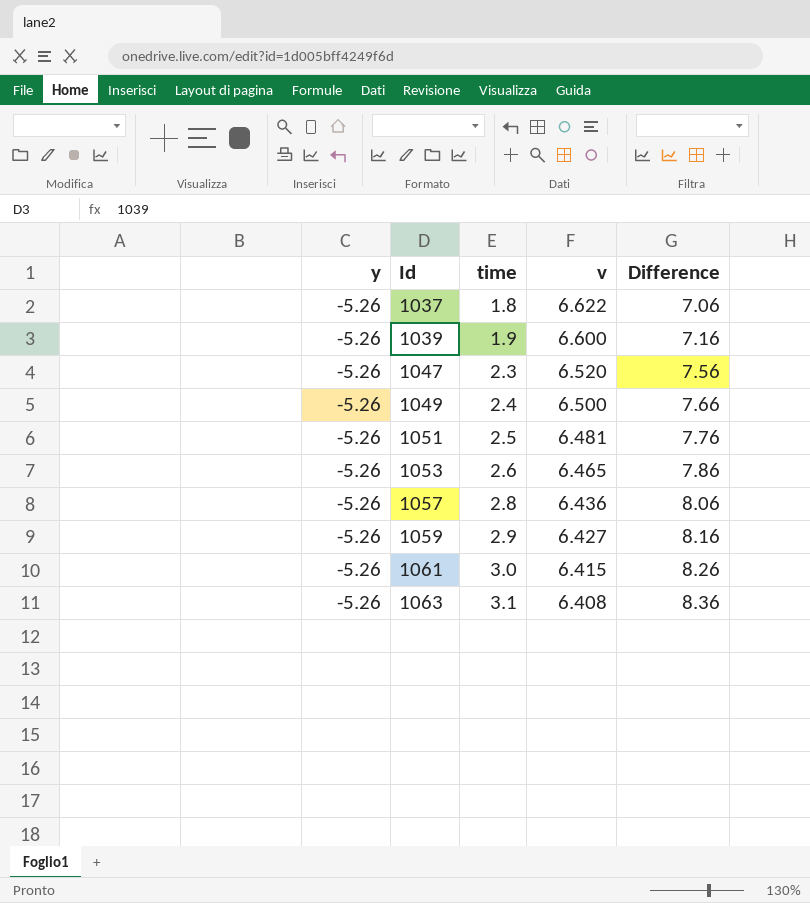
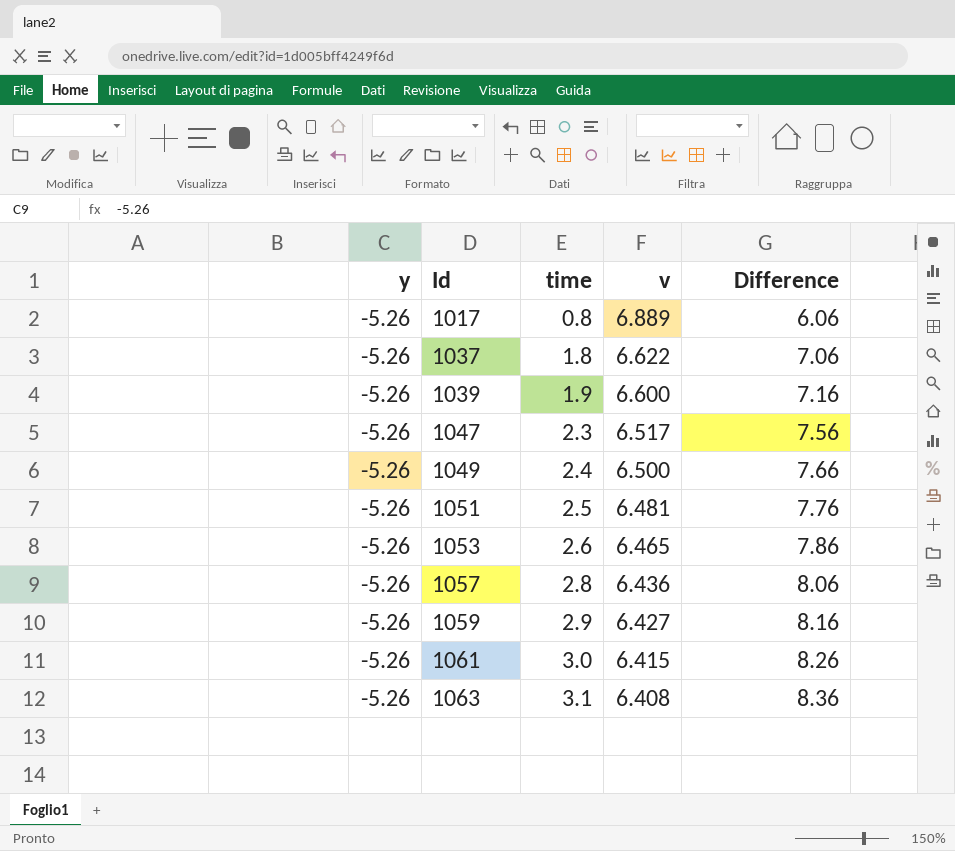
row 1017: none -> -5.26 | 0.8 | 6.889 | 6.06
1047 | v: 6.520 -> 6.517

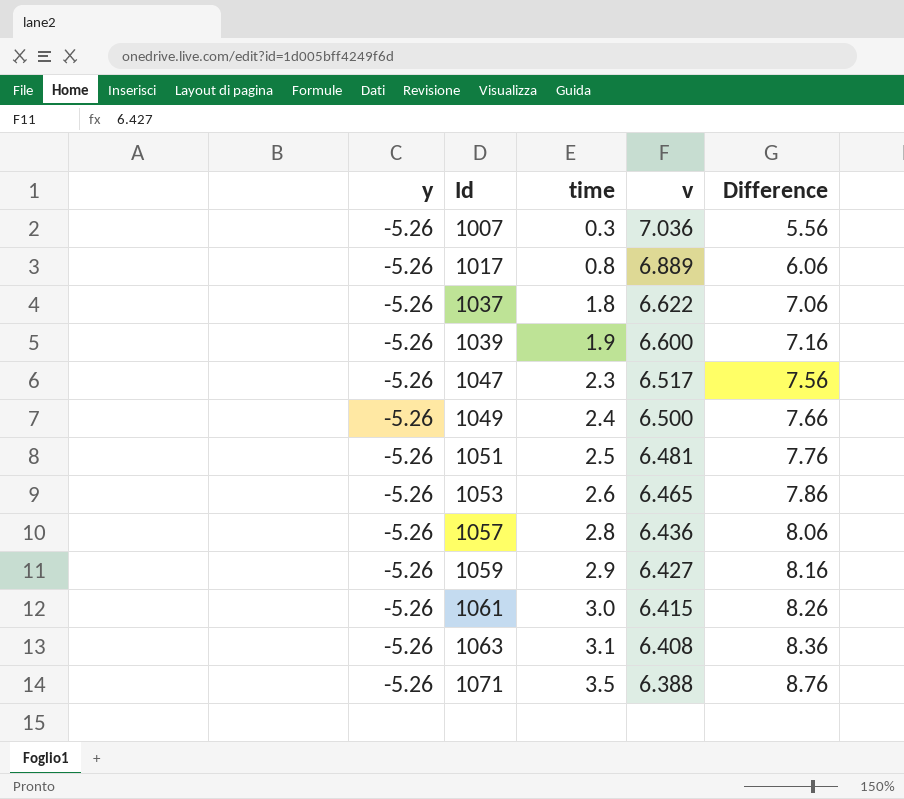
row 1007: none -> -5.26 | 0.3 | 7.036 | 5.56
row 1071: none -> -5.26 | 3.5 | 6.388 | 8.76

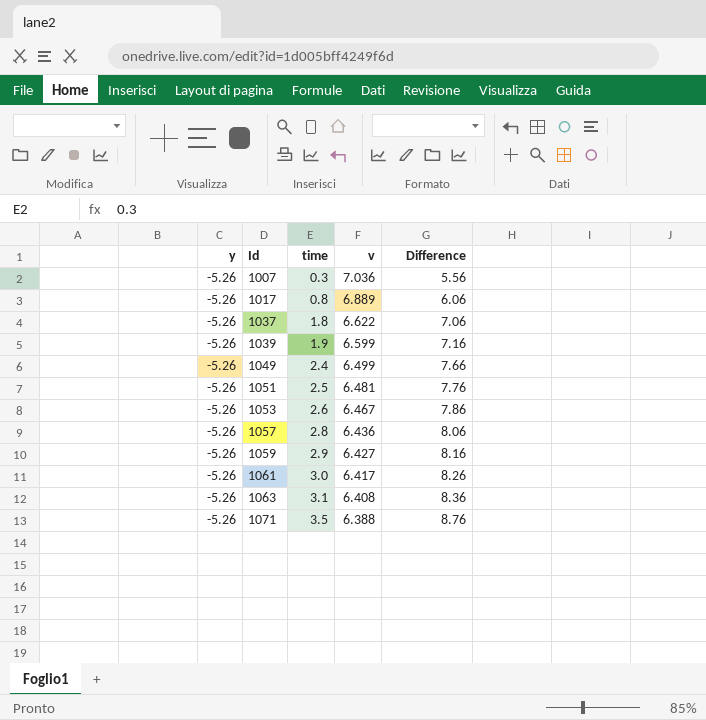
row 1047: -5.26 | 2.3 | 6.517 | 7.56 -> none
1039 | v: 6.600 -> 6.599
1049 | v: 6.500 -> 6.499
1053 | v: 6.465 -> 6.467
1061 | v: 6.415 -> 6.417

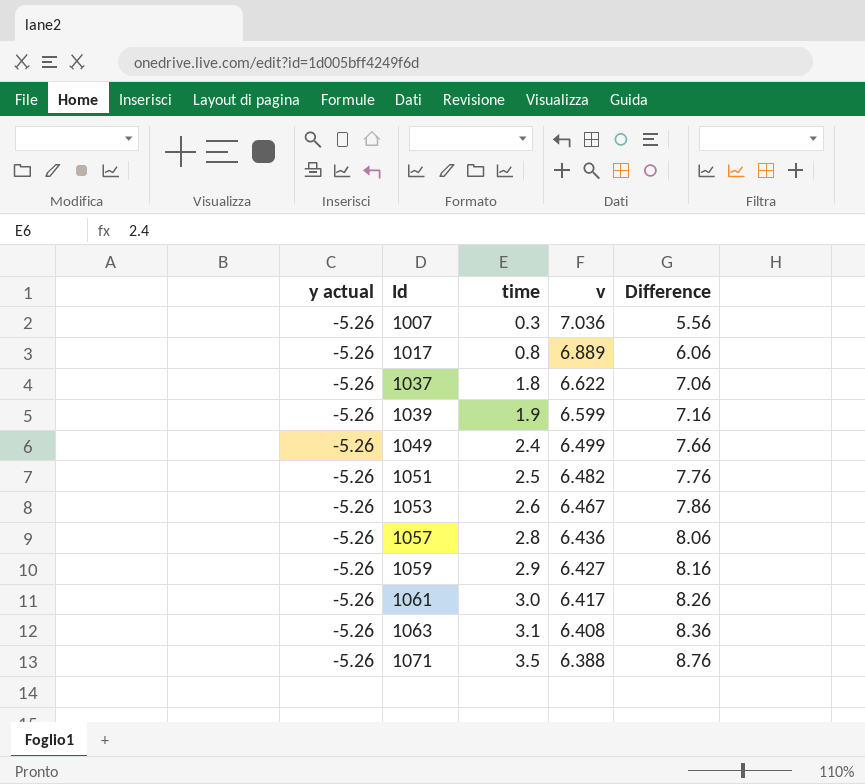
column name: y -> y actual
1051 | v: 6.481 -> 6.482

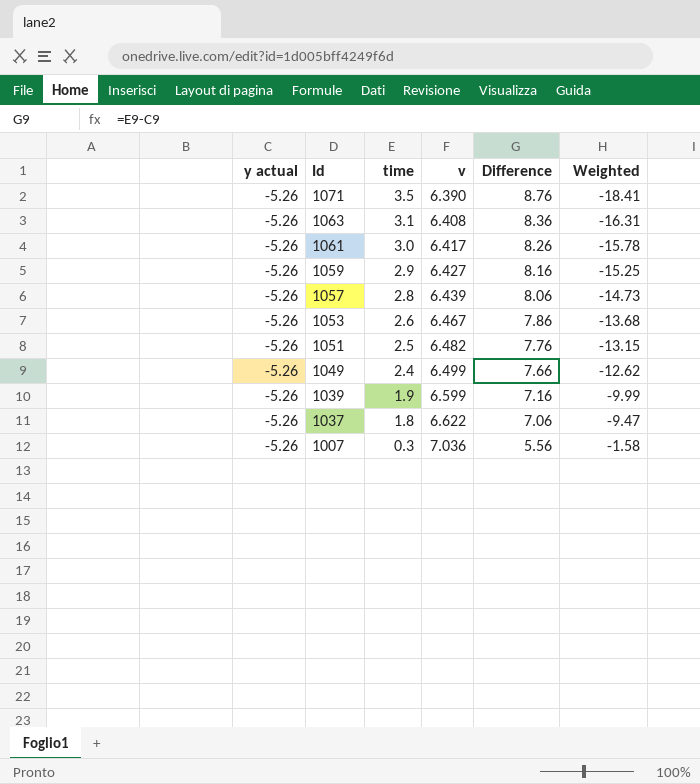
row order: Id ascending -> Id descending
column Weighted | formula: none -> [y actual] * [time]
row 1017: -5.26 | 0.8 | 6.889 | 6.06 -> none
1071 | v: 6.388 -> 6.390
1057 | v: 6.436 -> 6.439

